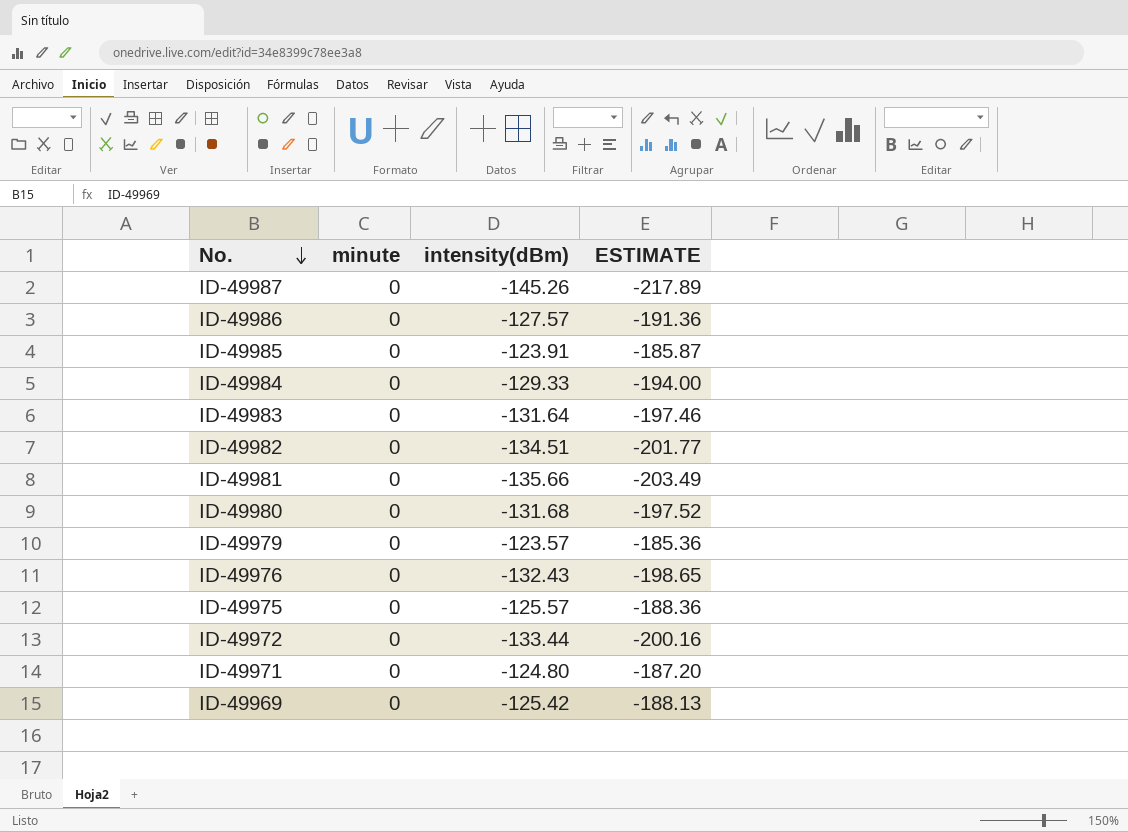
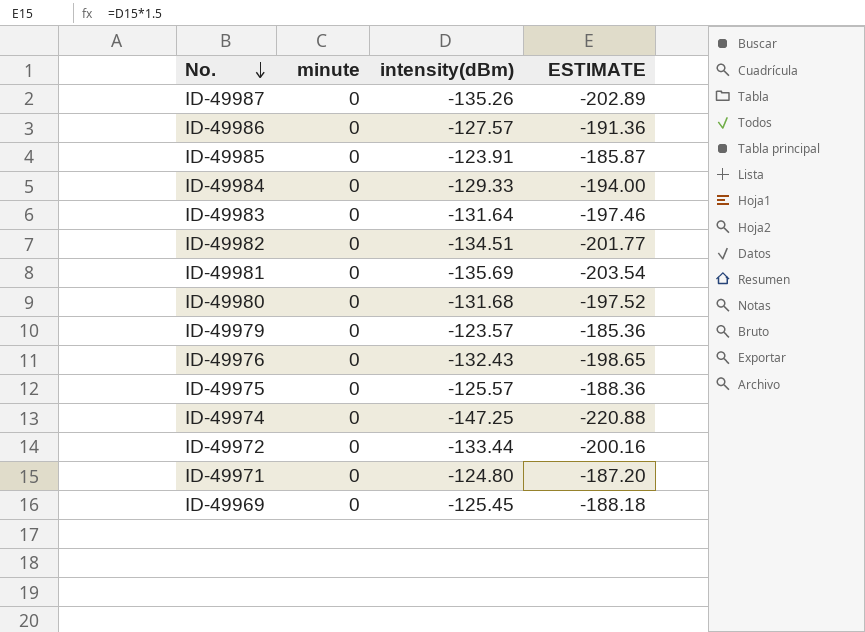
ID-49987 | intensity(dBm): -145.26 -> -135.26
ID-49987 | ESTIMATE: -217.89 -> -202.89
ID-49981 | intensity(dBm): -135.66 -> -135.69
ID-49981 | ESTIMATE: -203.49 -> -203.54
row ID-49974: none -> 0 | -147.25 | -220.88
ID-49969 | intensity(dBm): -125.42 -> -125.45
ID-49969 | ESTIMATE: -188.13 -> -188.18

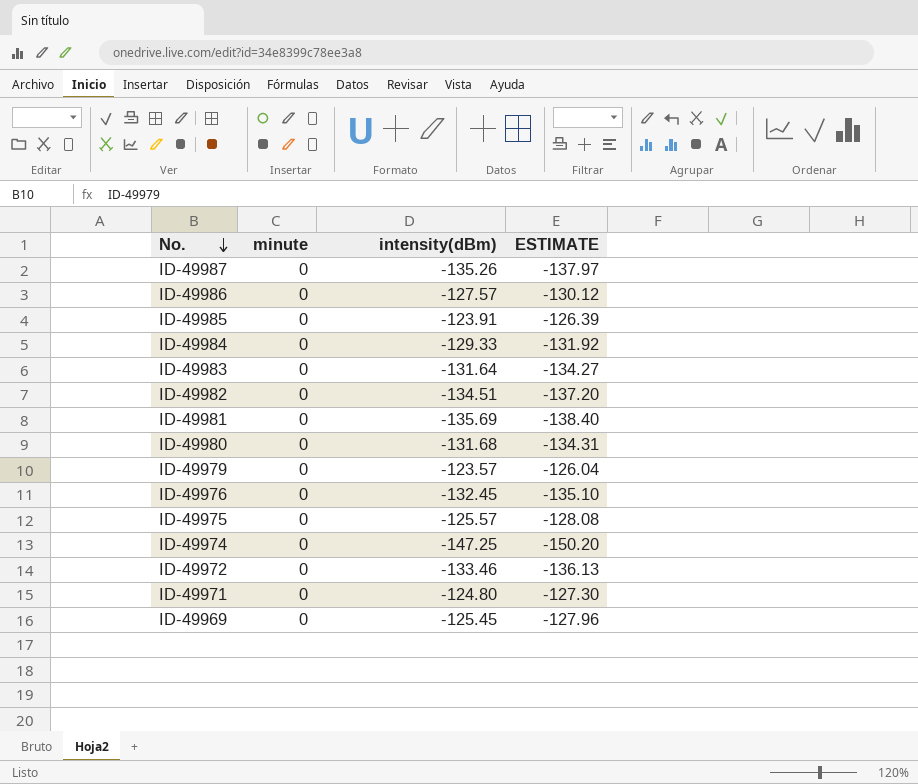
column ESTIMATE | formula: [intensity(dBm)] * 1.5 -> [intensity(dBm)] * 1.02
ID-49976 | intensity(dBm): -132.43 -> -132.45
ID-49972 | intensity(dBm): -133.44 -> -133.46

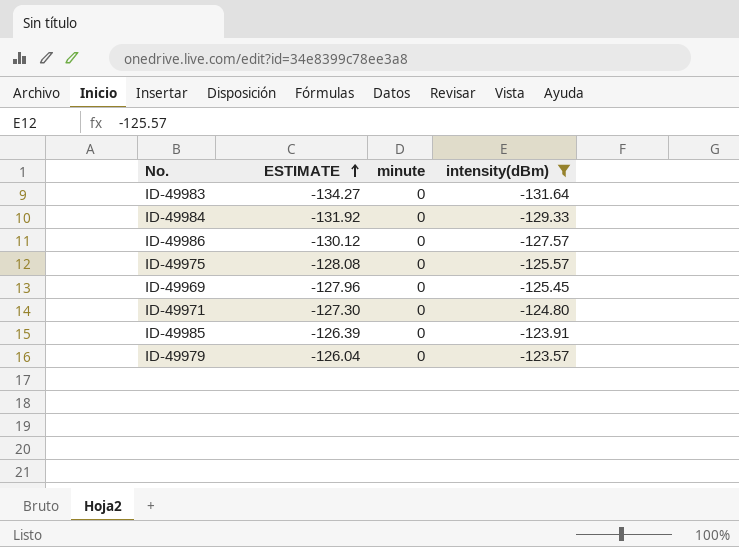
filter: none -> intensity(dBm) >= -131.64
row order: No. descending -> ESTIMATE ascending
column ESTIMATE | position: 4 -> 2

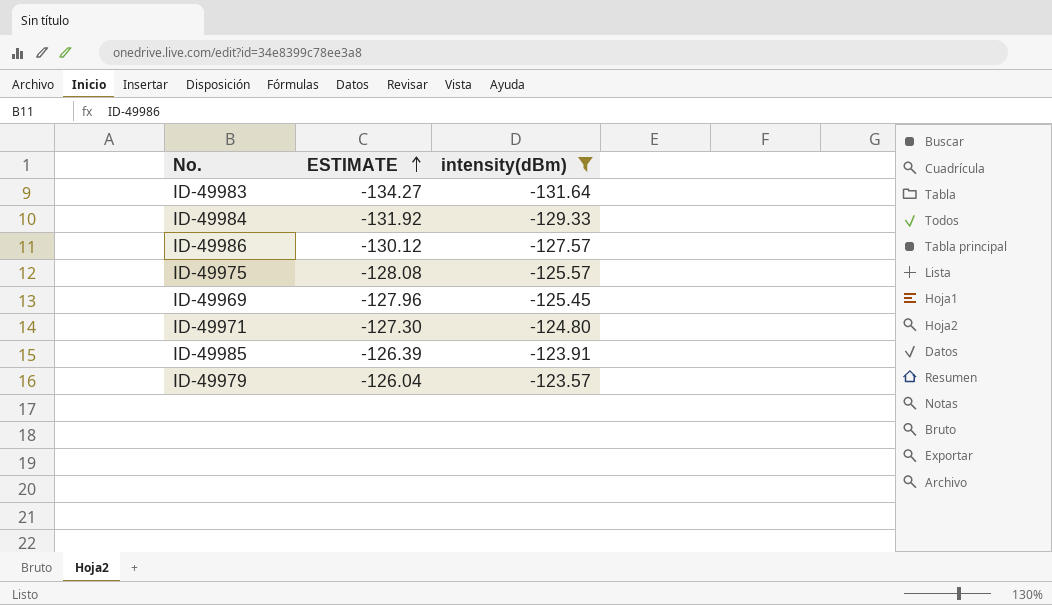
column minute | position: 3 -> none

